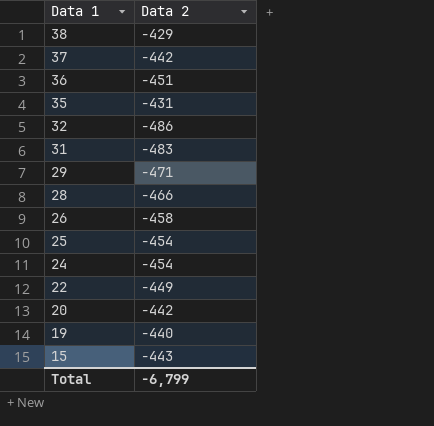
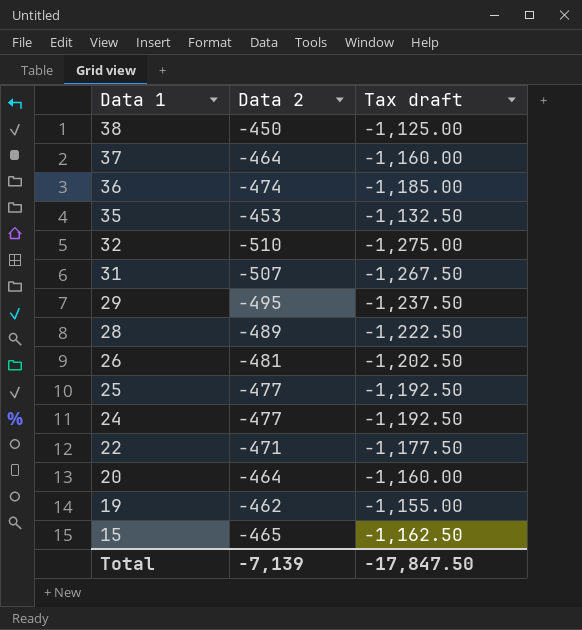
column Tax draft | formula: none -> [Data 2] * 2.5
38 | Data 2: -429 -> -450
37 | Data 2: -442 -> -464
36 | Data 2: -451 -> -474
35 | Data 2: -431 -> -453
32 | Data 2: -486 -> -510
31 | Data 2: -483 -> -507
29 | Data 2: -471 -> -495
28 | Data 2: -466 -> -489
26 | Data 2: -458 -> -481
25 | Data 2: -454 -> -477
24 | Data 2: -454 -> -477
22 | Data 2: -449 -> -471
20 | Data 2: -442 -> -464
19 | Data 2: -440 -> -462
15 | Data 2: -443 -> -465
Total | Data 2: -6,799 -> -7,139

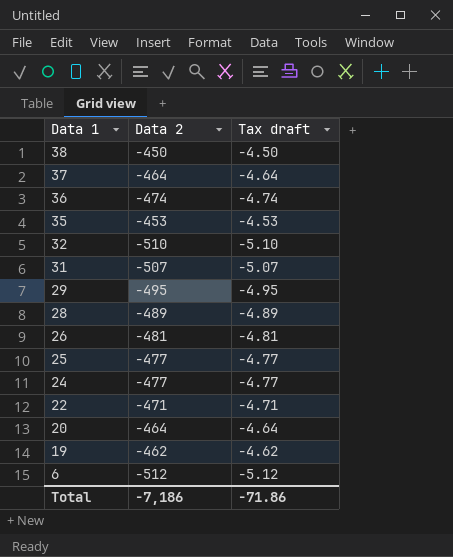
column Tax draft | formula: [Data 2] * 2.5 -> [Data 2] * 0.01
row 15: -465 | -1,162.50 -> none
row 6: none -> -512 | -5.12
Total | Data 2: -7,139 -> -7,186
Total | Tax draft: -17,847.50 -> -71.86

